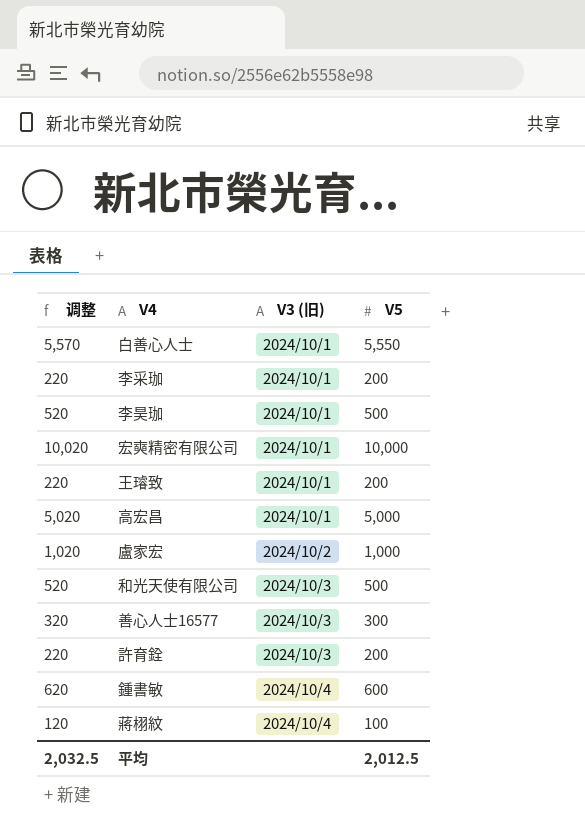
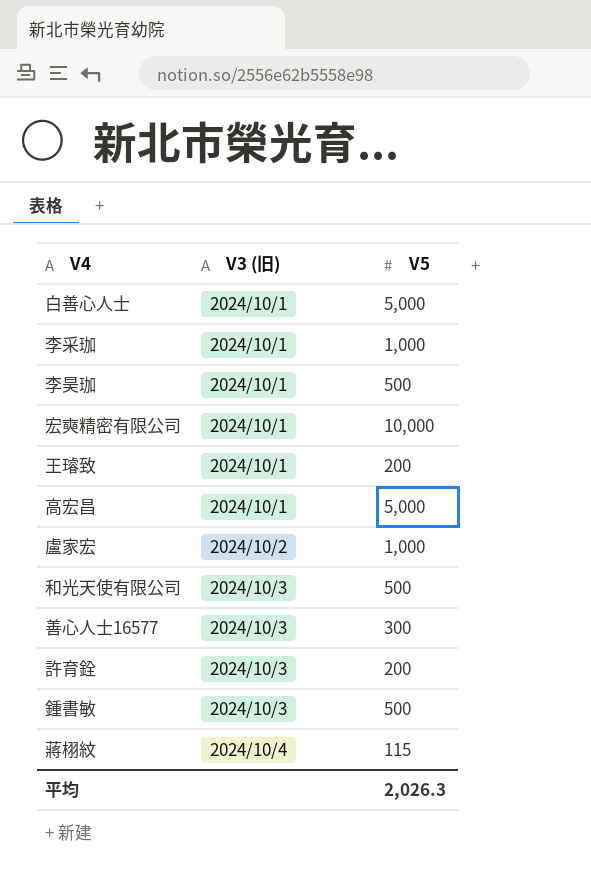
column 调整 | formula: [V5] + 20 -> none
白善心人士 | V5: 5,550 -> 5,000
李采珈 | V5: 200 -> 1,000
鍾書敏 | V3 (旧): 2024/10/4 -> 2024/10/3
鍾書敏 | V5: 600 -> 500
蔣栩紋 | V5: 100 -> 115
平均 | V5: 2,012.5 -> 2,026.3

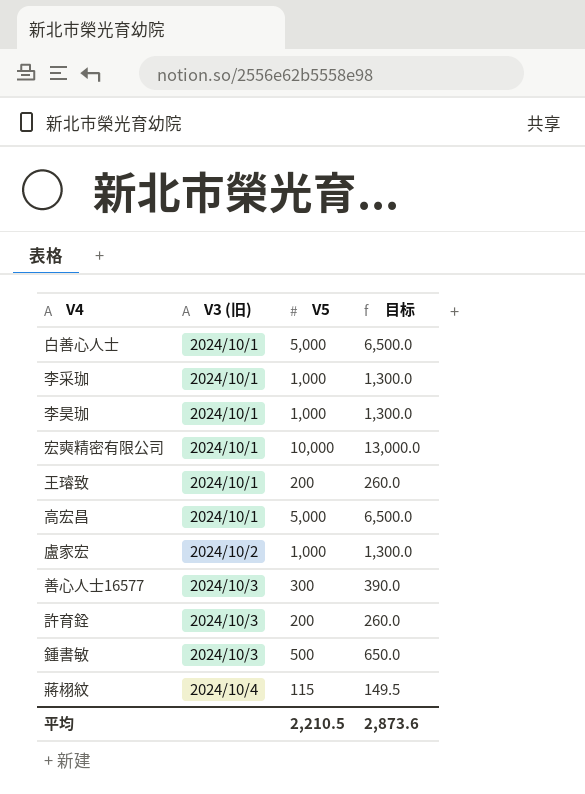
column 目标 | formula: none -> [V5] * 1.3
row 和光天使有限公司: 2024/10/3 | 500 -> none
李昊珈 | V5: 500 -> 1,000
平均 | V5: 2,026.3 -> 2,210.5

